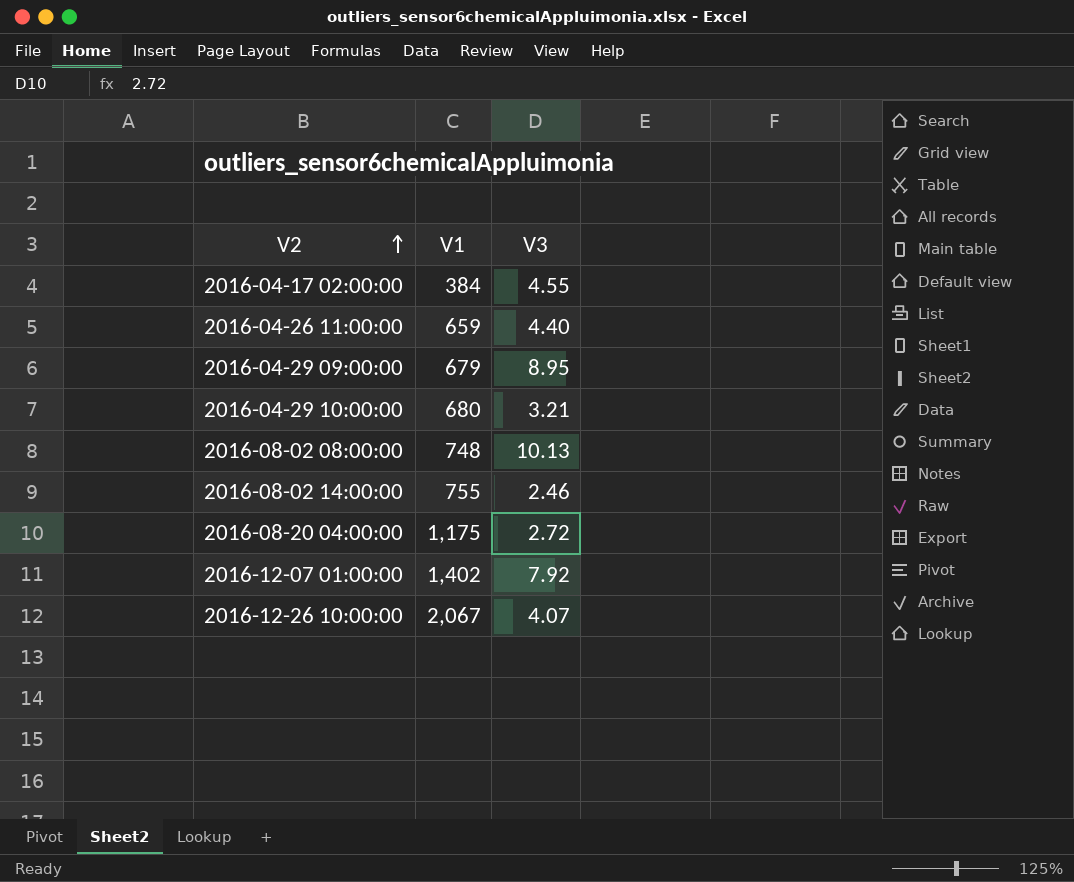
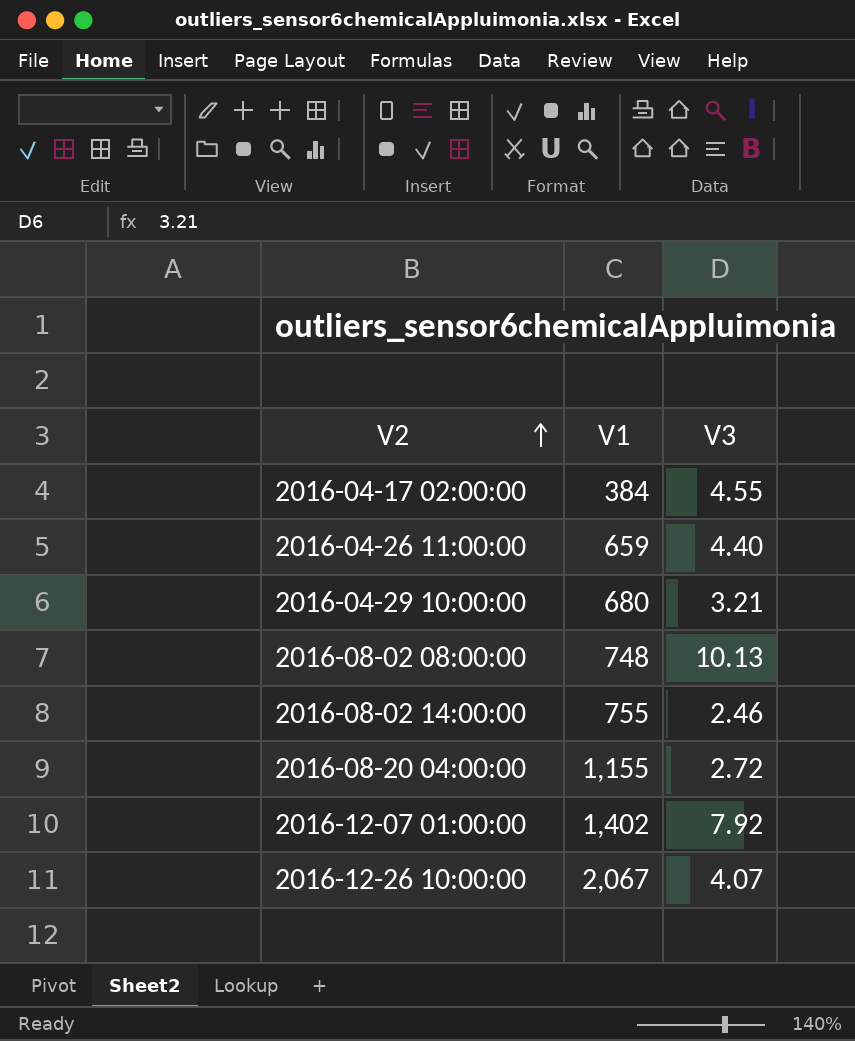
row 2016-04-29 09:00:00: 679 | 8.95 -> none
2016-08-20 04:00:00 | V1: 1,175 -> 1,155

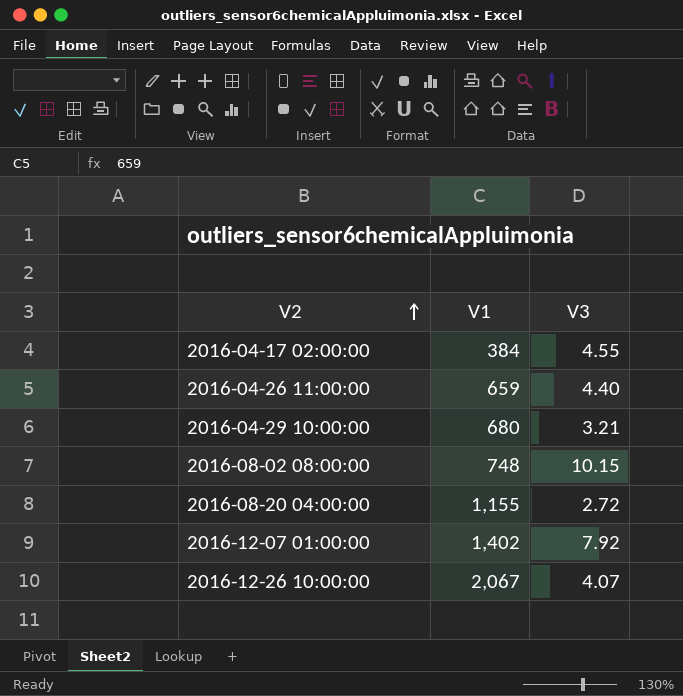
row 2016-08-02 14:00:00: 755 | 2.46 -> none
2016-08-02 08:00:00 | V3: 10.13 -> 10.15

